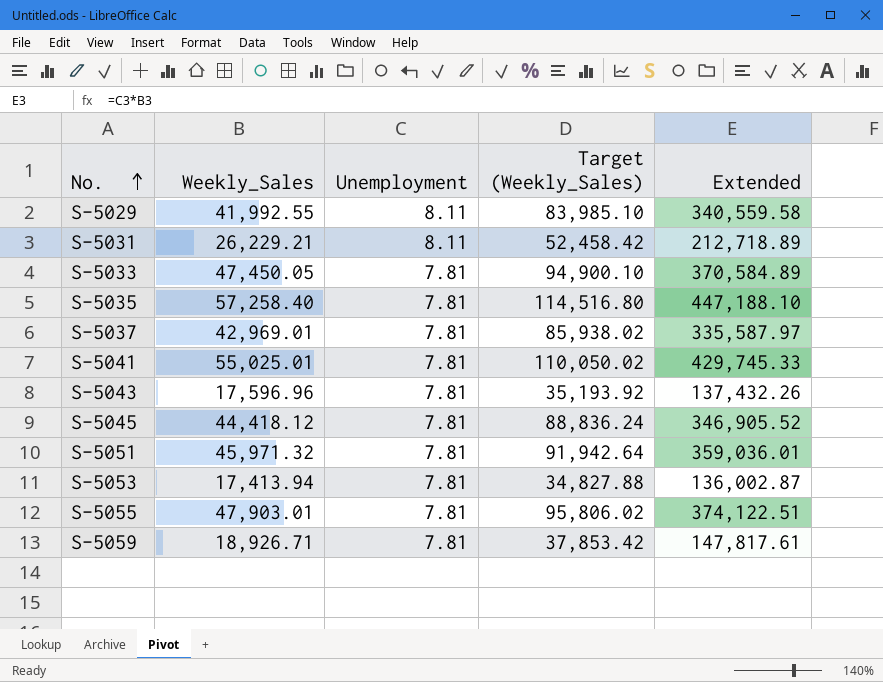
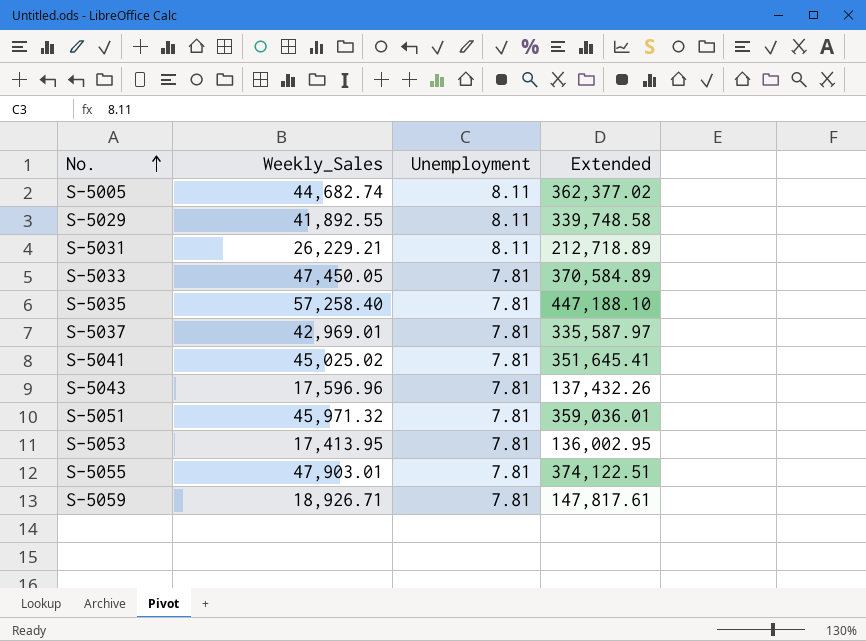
column Target (Weekly_Sales) | formula: [Weekly_Sales] * 2 -> none
row S-5045: 44,418.12 | 7.81 | 88,836.24 | 346,905.52 -> none
row S-5005: none -> 44,682.74 | 8.11 | 362,377.02
S-5029 | Weekly_Sales: 41,992.55 -> 41,892.55
S-5029 | Extended: 340,559.58 -> 339,748.58
S-5041 | Weekly_Sales: 55,025.01 -> 45,025.02
S-5041 | Extended: 429,745.33 -> 351,645.41
S-5053 | Weekly_Sales: 17,413.94 -> 17,413.95
S-5053 | Extended: 136,002.87 -> 136,002.95

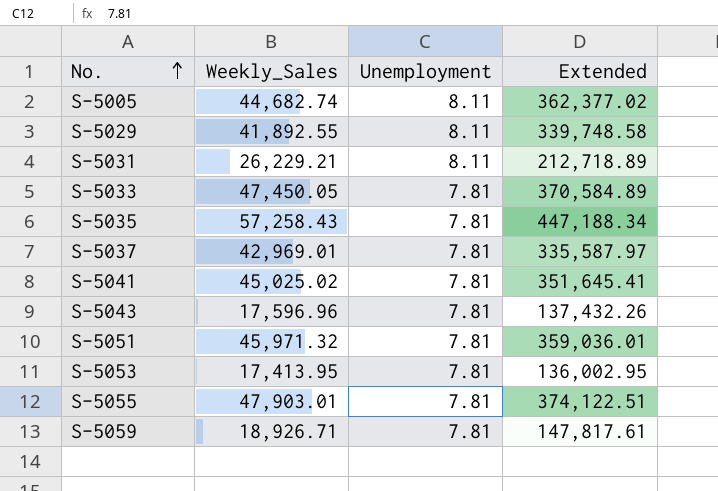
S-5035 | Weekly_Sales: 57,258.40 -> 57,258.43
S-5035 | Extended: 447,188.10 -> 447,188.34

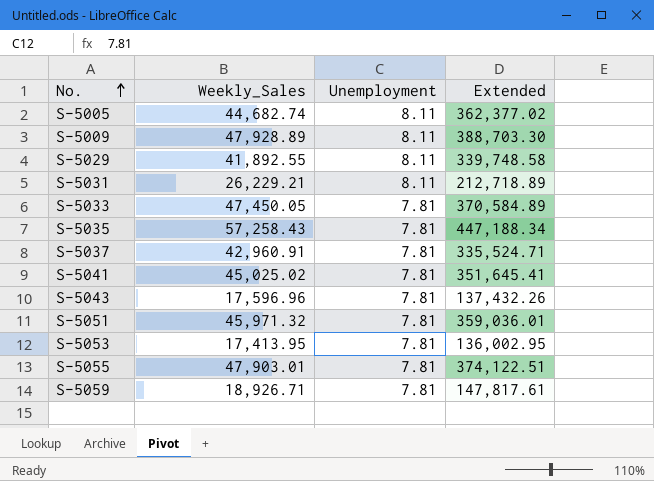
row S-5009: none -> 47,928.89 | 8.11 | 388,703.30
S-5037 | Weekly_Sales: 42,969.01 -> 42,960.91
S-5037 | Extended: 335,587.97 -> 335,524.71

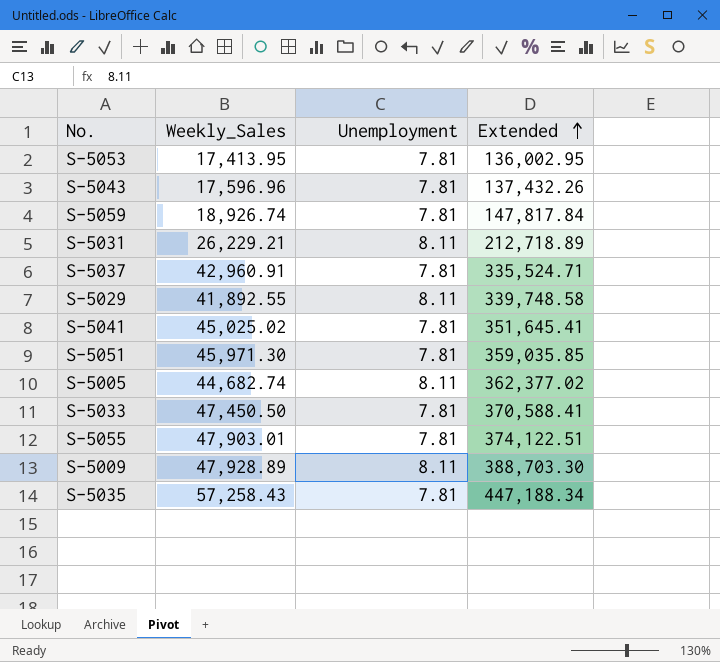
row order: No. ascending -> Extended ascending
S-5059 | Weekly_Sales: 18,926.71 -> 18,926.74
S-5059 | Extended: 147,817.61 -> 147,817.84
S-5051 | Weekly_Sales: 45,971.32 -> 45,971.30
S-5051 | Extended: 359,036.01 -> 359,035.85
S-5033 | Weekly_Sales: 47,450.05 -> 47,450.50
S-5033 | Extended: 370,584.89 -> 370,588.41

